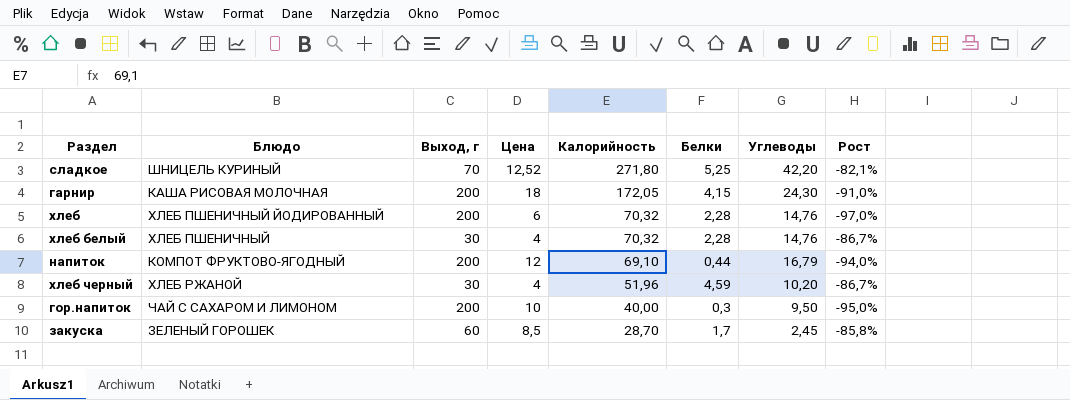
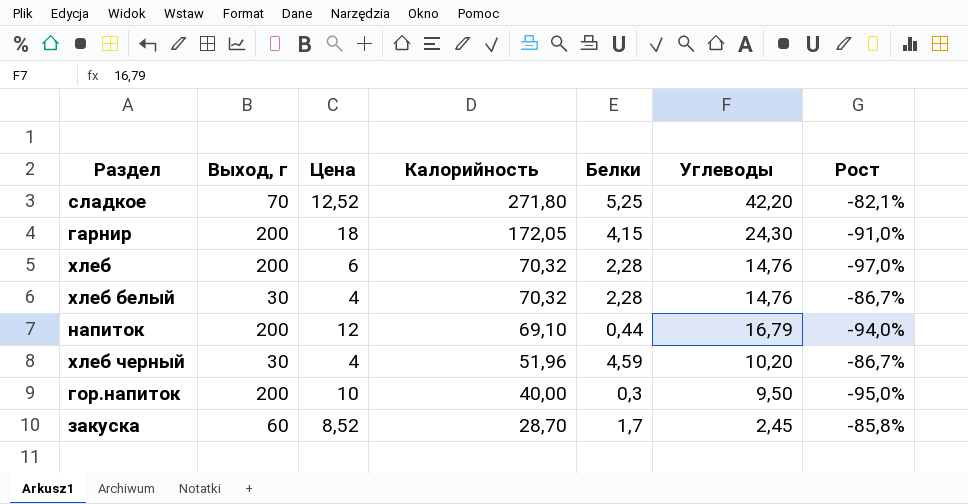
column Блюдо | position: 2 -> none
закуска | Цена: 8,5 -> 8,52

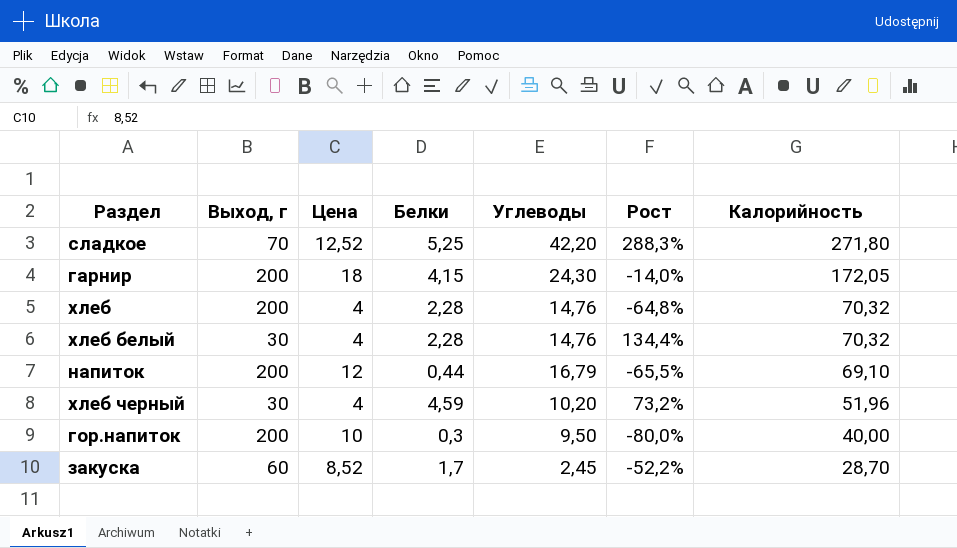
column Рост | formula: ([Цена] - [Выход, г]) / [Выход, г] -> ([Калорийность] - [Выход, г]) / [Выход, г]
column Калорийность | position: 4 -> 7
хлеб | Цена: 6 -> 4

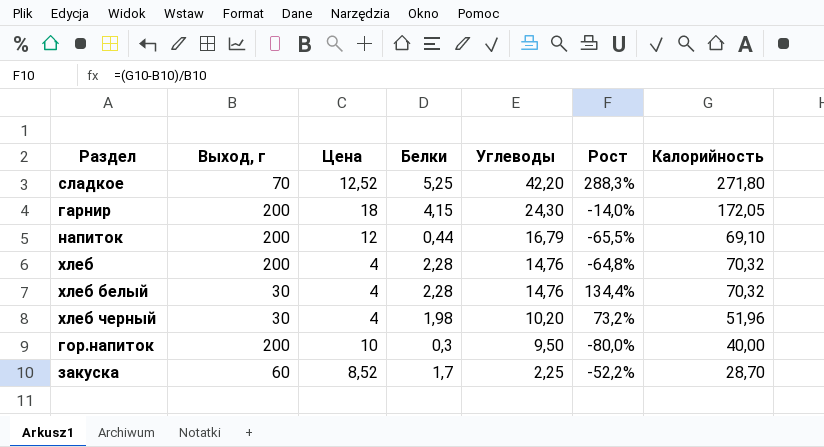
row order: Калорийность descending -> Углеводы descending
хлеб черный | Белки: 4,59 -> 1,98
закуска | Углеводы: 2,45 -> 2,25

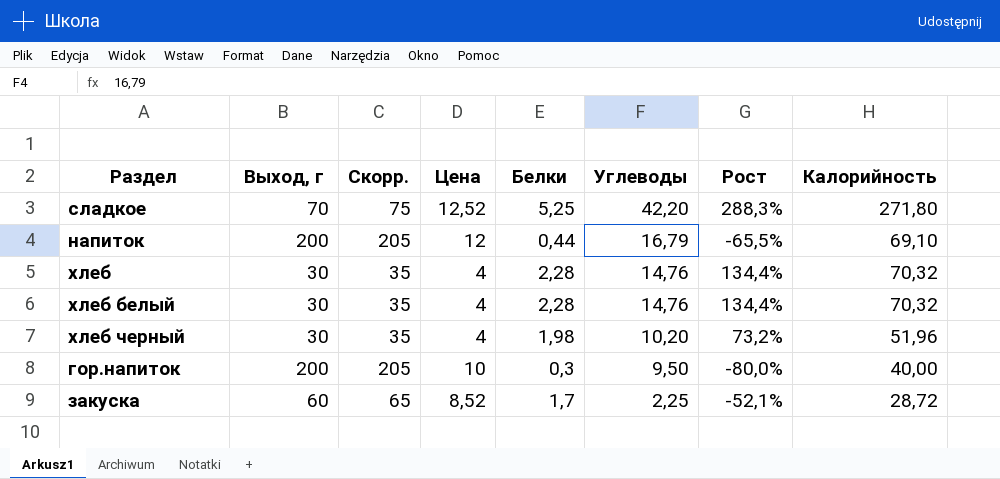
column Скорр. | formula: none -> [Выход, г] + 5
row гарнир: 200 | 18 | 4,15 | 24,30 | -14,0% | 172,05 -> none
хлеб | Выход, г: 200 -> 30
хлеб | Рост: -64,8% -> 134,4%
закуска | Рост: -52,2% -> -52,1%
закуска | Калорийность: 28,70 -> 28,72

